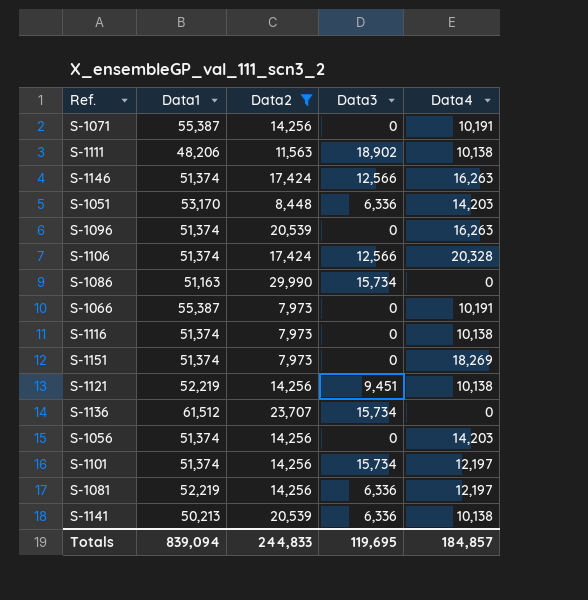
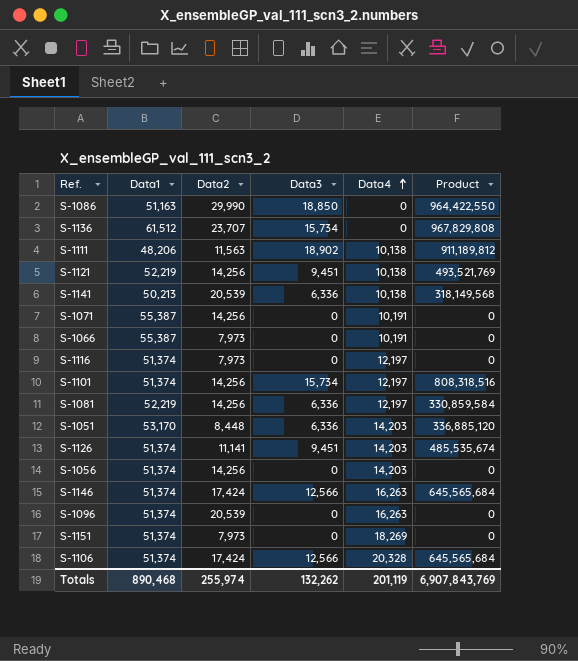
filter: Data2 != 11,141 -> none
row order: none -> Data4 ascending
column Product | formula: none -> [Data1] * [Data3]
S-1086 | Data3: 15,734 -> 18,850
S-1116 | Data4: 10,138 -> 12,197
Totals | Data1: 839,094 -> 890,468
Totals | Data2: 244,833 -> 255,974
Totals | Data3: 119,695 -> 132,262
Totals | Data4: 184,857 -> 201,119

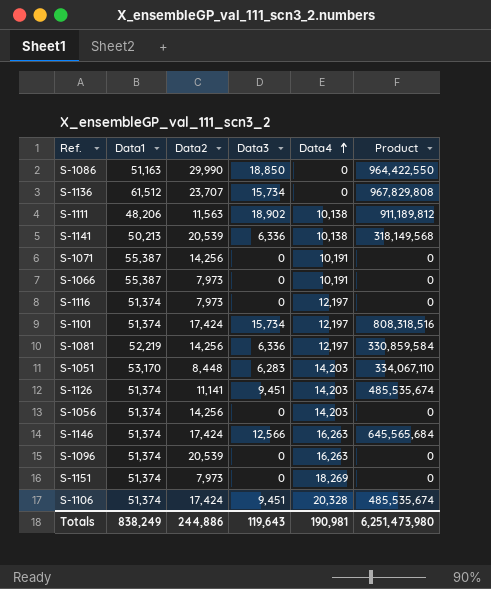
row S-1121: 52,219 | 14,256 | 9,451 | 10,138 | 493,521,769 -> none
S-1101 | Data2: 14,256 -> 17,424
S-1051 | Data3: 6,336 -> 6,283
S-1051 | Product: 336,885,120 -> 334,067,110
S-1106 | Data3: 12,566 -> 9,451
S-1106 | Product: 645,565,684 -> 485,535,674
Totals | Data1: 890,468 -> 838,249
Totals | Data2: 255,974 -> 244,886
Totals | Data3: 132,262 -> 119,643
Totals | Data4: 201,119 -> 190,981
Totals | Product: 6,907,843,769 -> 6,251,473,980

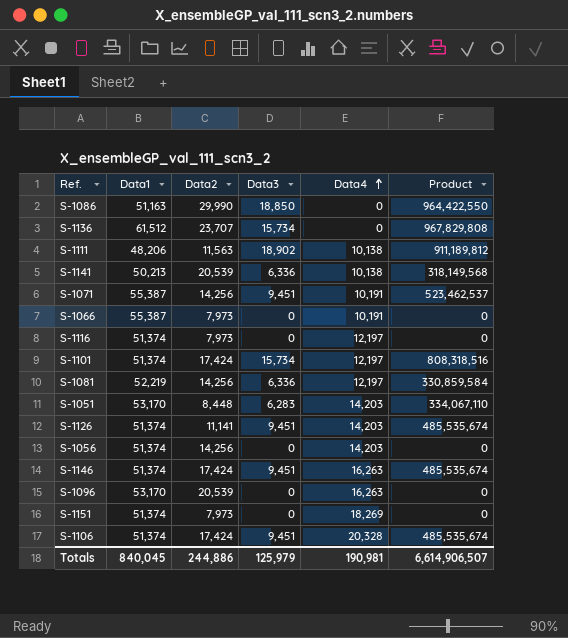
S-1071 | Data3: 0 -> 9,451
S-1071 | Product: 0 -> 523,462,537
S-1146 | Data3: 12,566 -> 9,451
S-1146 | Product: 645,565,684 -> 485,535,674
S-1096 | Data1: 51,374 -> 53,170
Totals | Data1: 838,249 -> 840,045
Totals | Data3: 119,643 -> 125,979
Totals | Product: 6,251,473,980 -> 6,614,906,507

